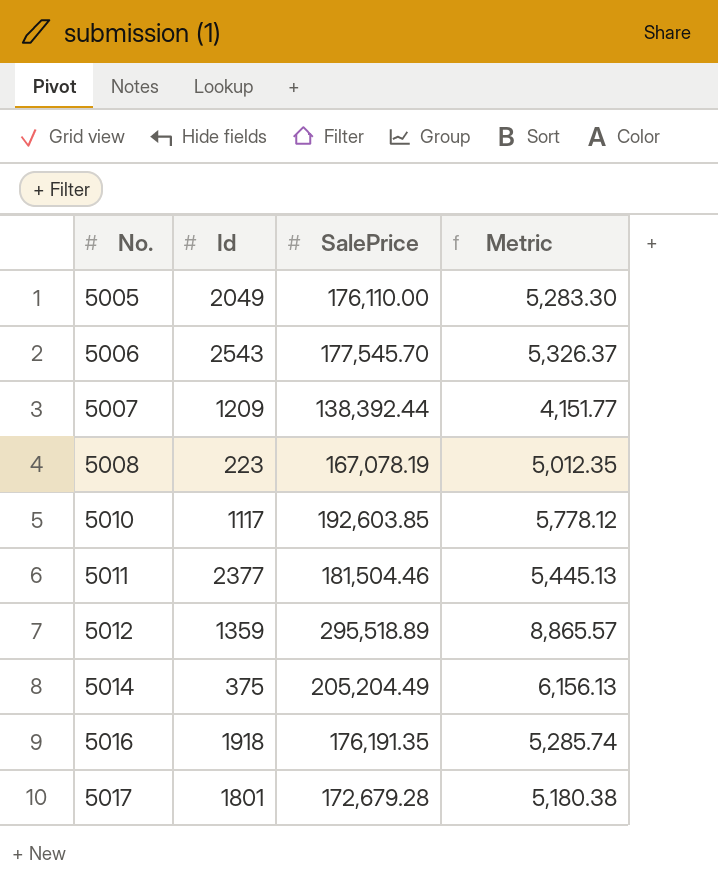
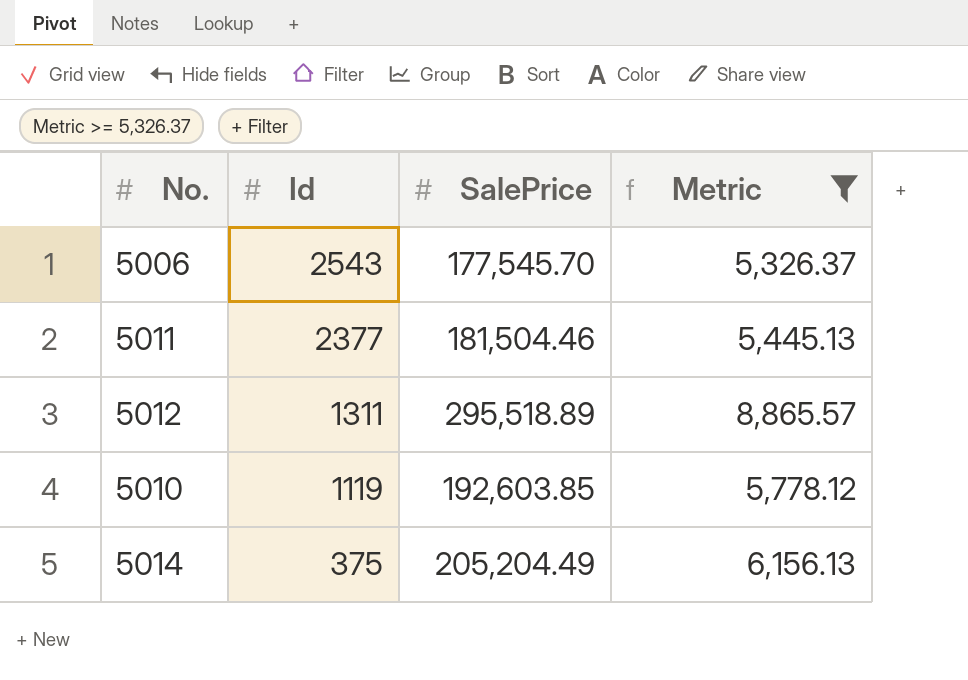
filter: none -> Metric >= 5,326.37
row order: No. ascending -> Id descending
5012 | Id: 1359 -> 1311
5010 | Id: 1117 -> 1119

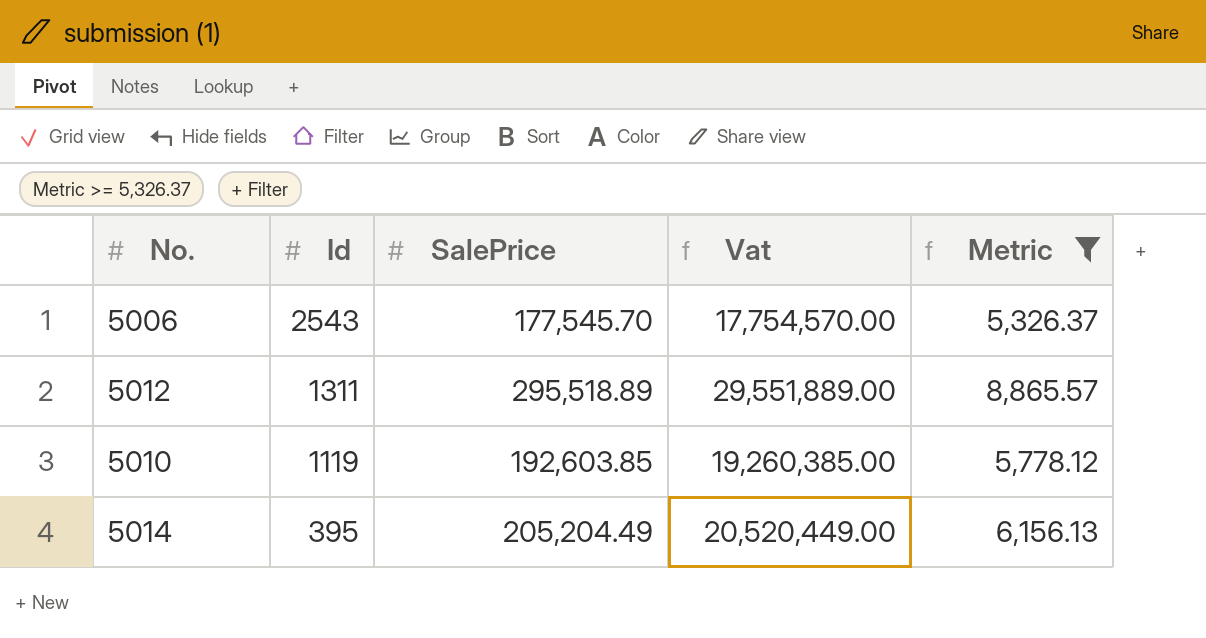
column Vat | formula: none -> [SalePrice] * 100
row 5011: 2377 | 181,504.46 | 5,445.13 -> none
5014 | Id: 375 -> 395

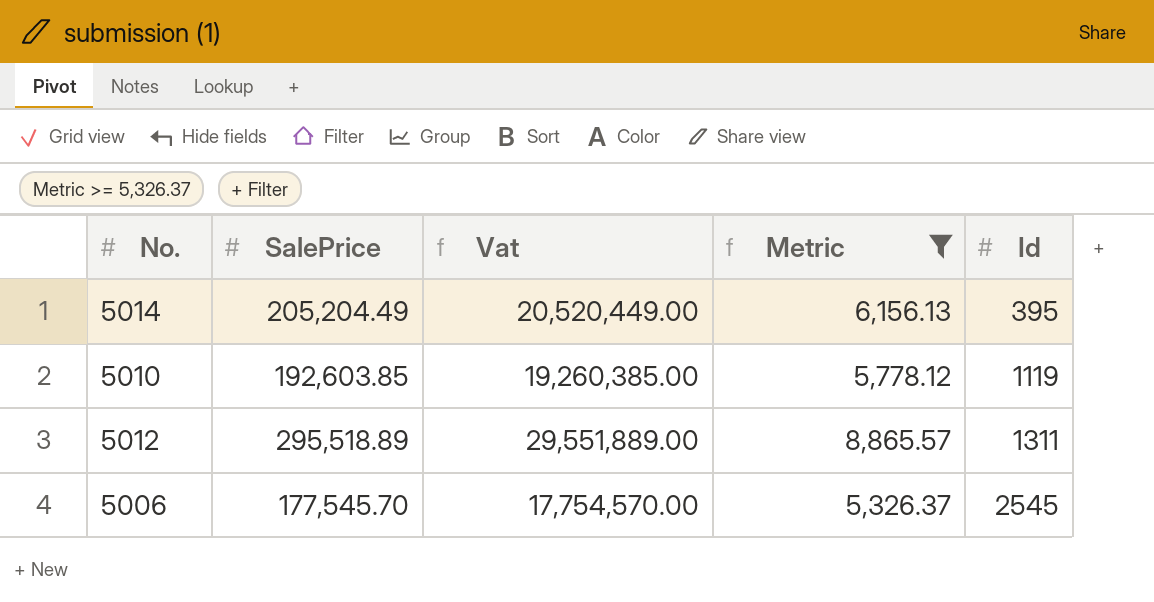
row order: Id descending -> Id ascending
column Id | position: 2 -> 5
5006 | Id: 2543 -> 2545

